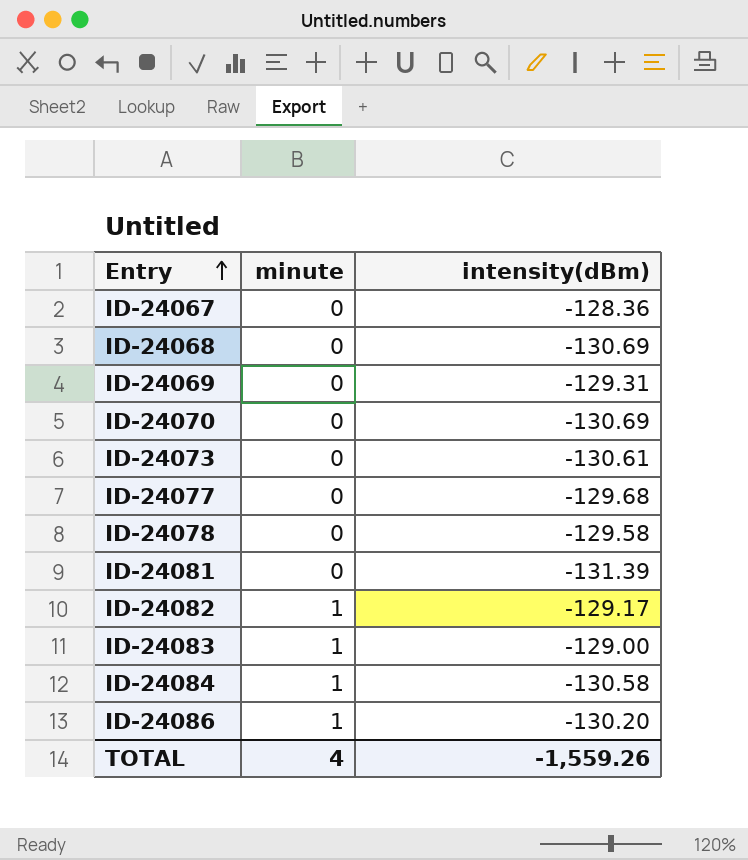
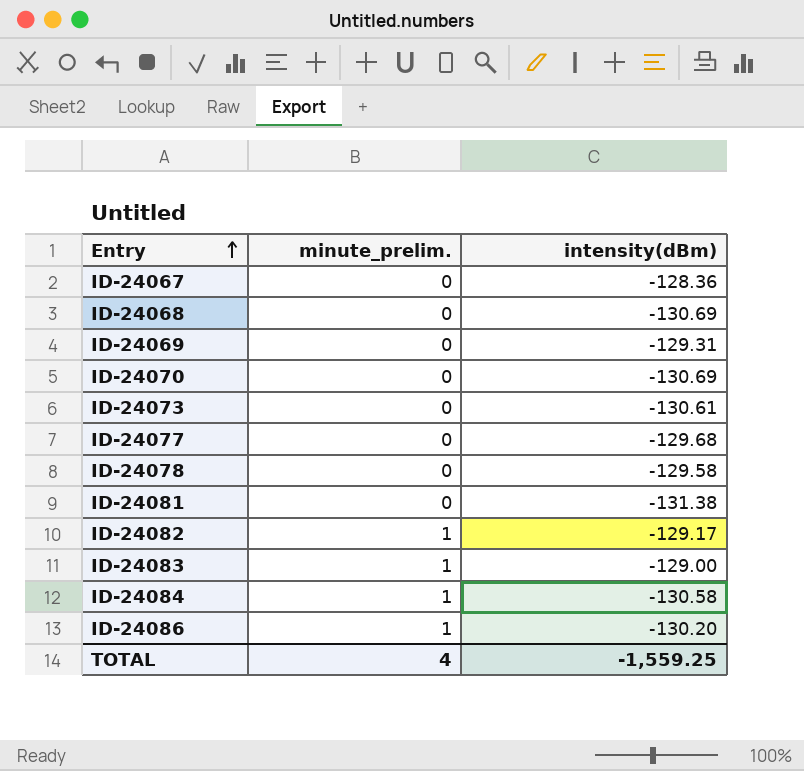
column name: minute -> minute_prelim.
ID-24081 | intensity(dBm): -131.39 -> -131.38
TOTAL | intensity(dBm): -1,559.26 -> -1,559.25

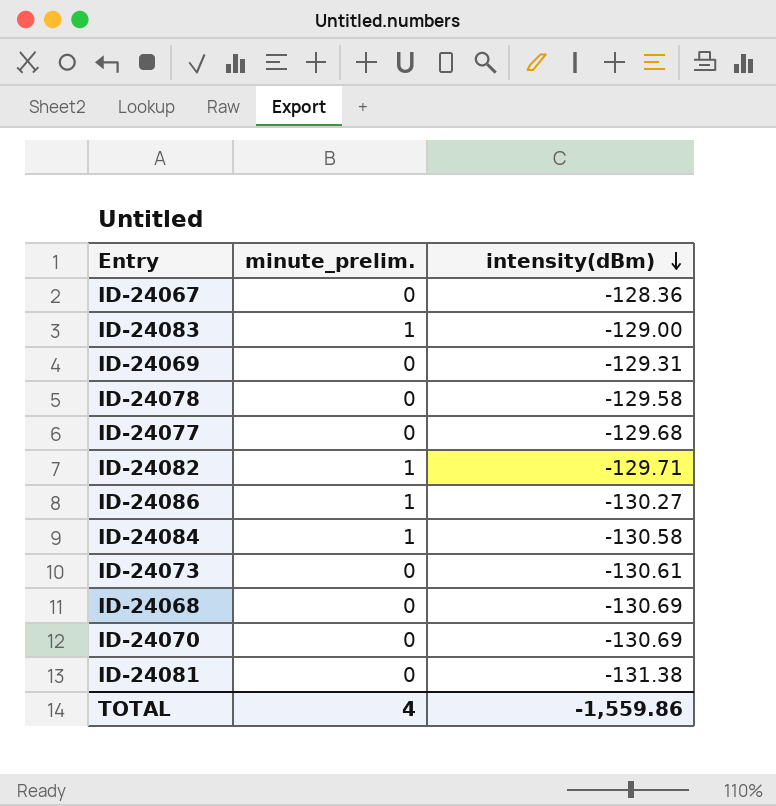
row order: Entry ascending -> intensity(dBm) descending
ID-24082 | intensity(dBm): -129.17 -> -129.71
ID-24086 | intensity(dBm): -130.20 -> -130.27
TOTAL | intensity(dBm): -1,559.25 -> -1,559.86

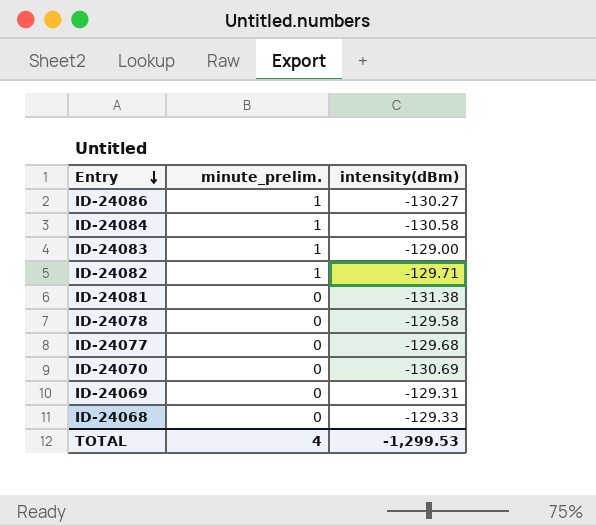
row order: intensity(dBm) descending -> Entry descending
row ID-24067: 0 | -128.36 -> none
row ID-24073: 0 | -130.61 -> none
ID-24068 | intensity(dBm): -130.69 -> -129.33
TOTAL | intensity(dBm): -1,559.86 -> -1,299.53

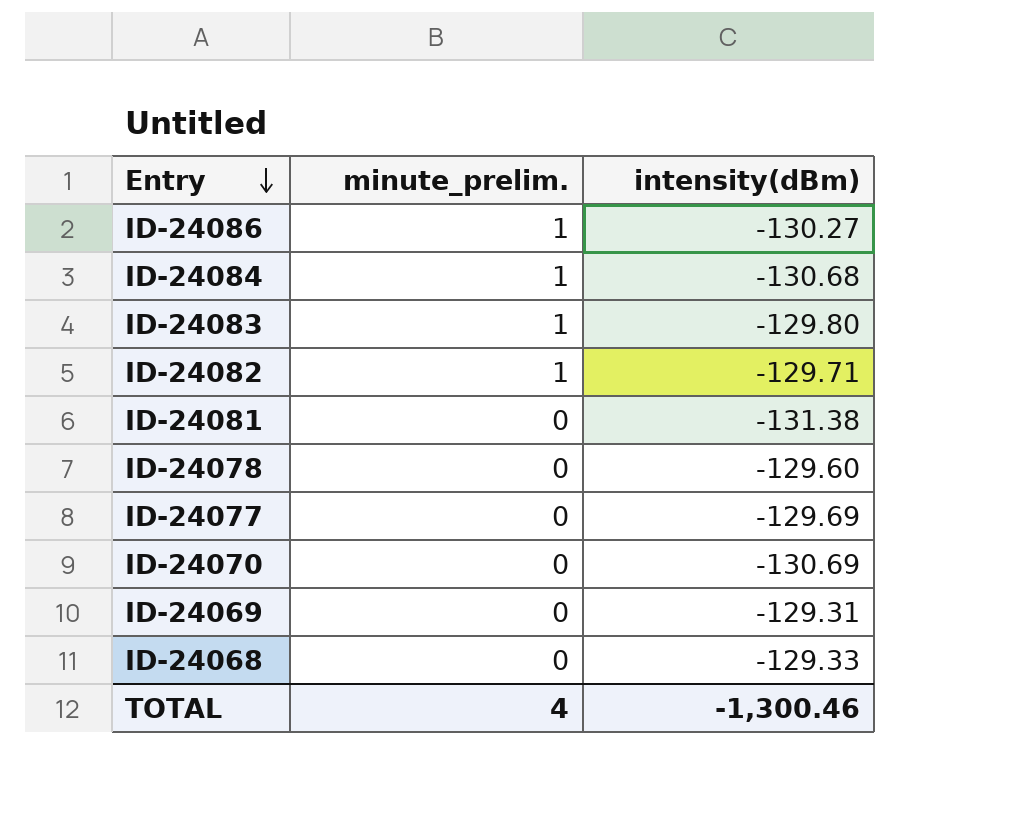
ID-24084 | intensity(dBm): -130.58 -> -130.68
ID-24083 | intensity(dBm): -129.00 -> -129.80
ID-24078 | intensity(dBm): -129.58 -> -129.60
ID-24077 | intensity(dBm): -129.68 -> -129.69
TOTAL | intensity(dBm): -1,299.53 -> -1,300.46

